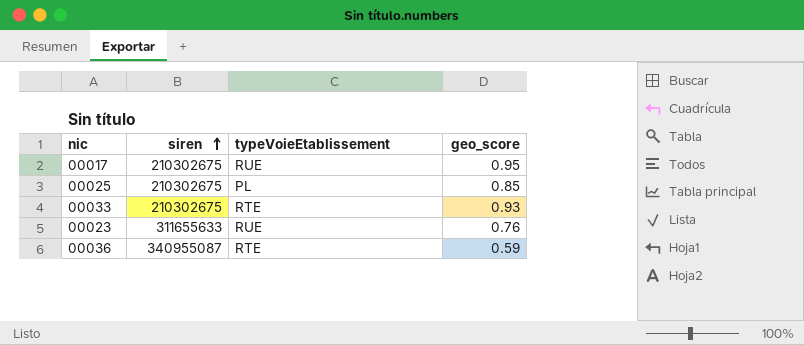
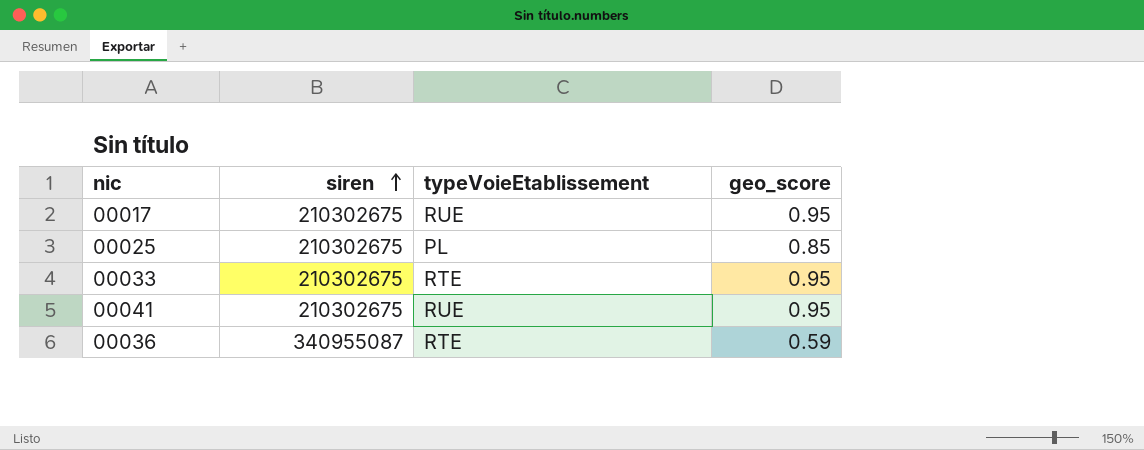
row 00023: 311655633 | RUE | 0.76 -> none
00033 | geo_score: 0.93 -> 0.95
row 00041: none -> 210302675 | RUE | 0.95

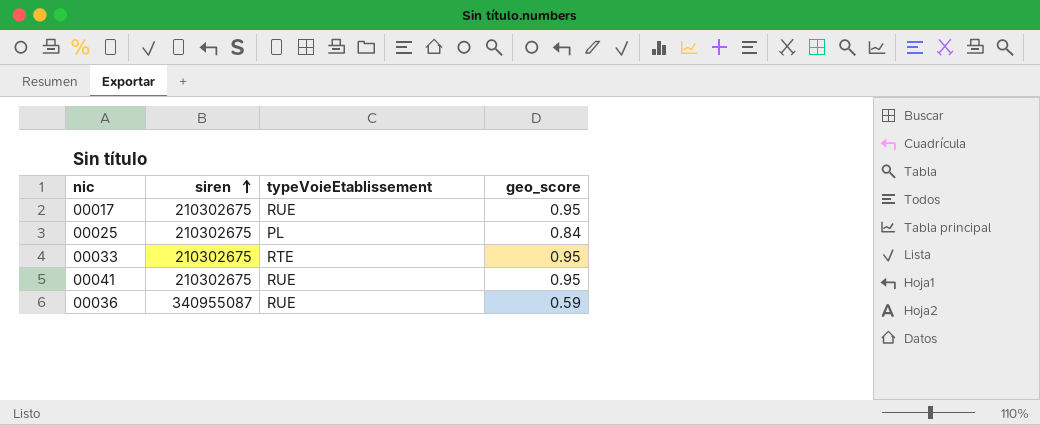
00025 | geo_score: 0.85 -> 0.84
00036 | typeVoieEtablissement: RTE -> RUE

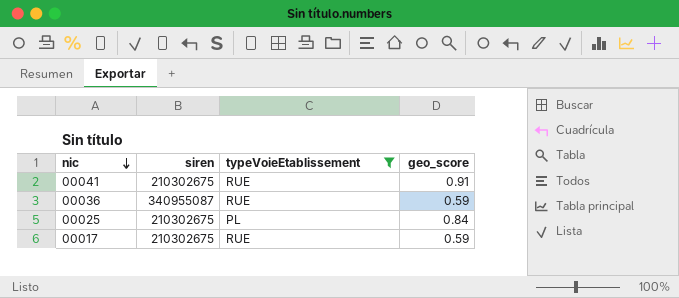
filter: none -> typeVoieEtablissement != RTE
row order: siren ascending -> nic descending
00041 | geo_score: 0.95 -> 0.91
00017 | geo_score: 0.95 -> 0.59

